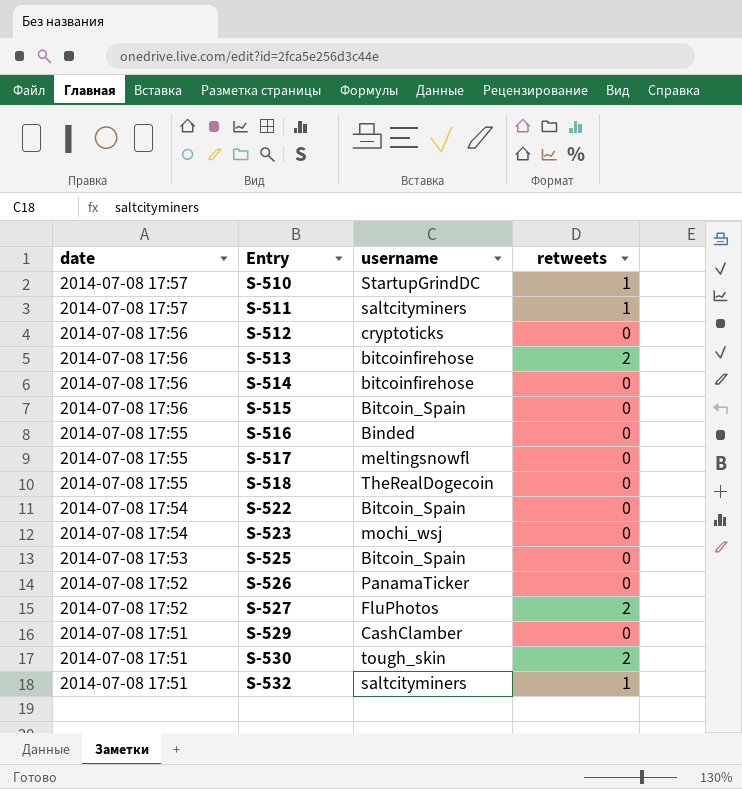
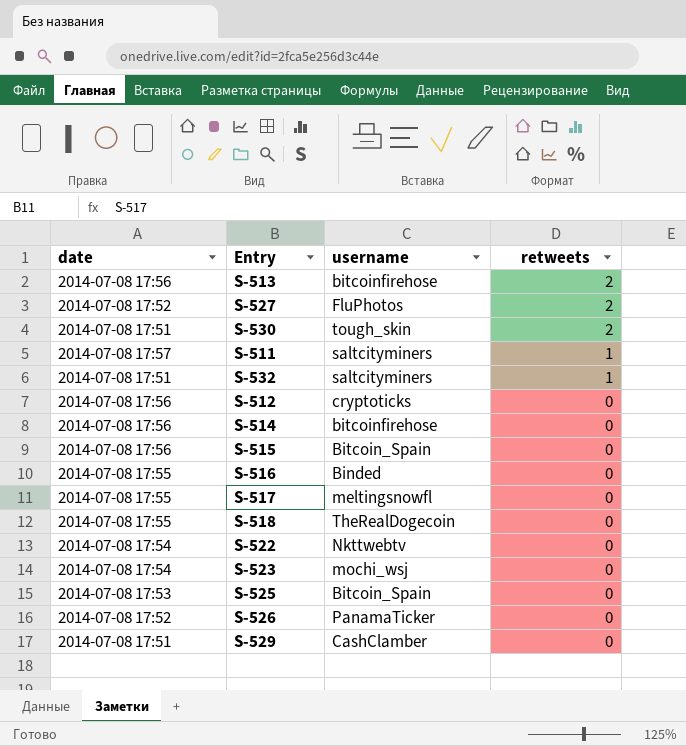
row order: date descending -> retweets descending
row S-510: 2014-07-08 17:57 | StartupGrindDC | 1 -> none
S-522 | username: Bitcoin_Spain -> Nkttwebtv

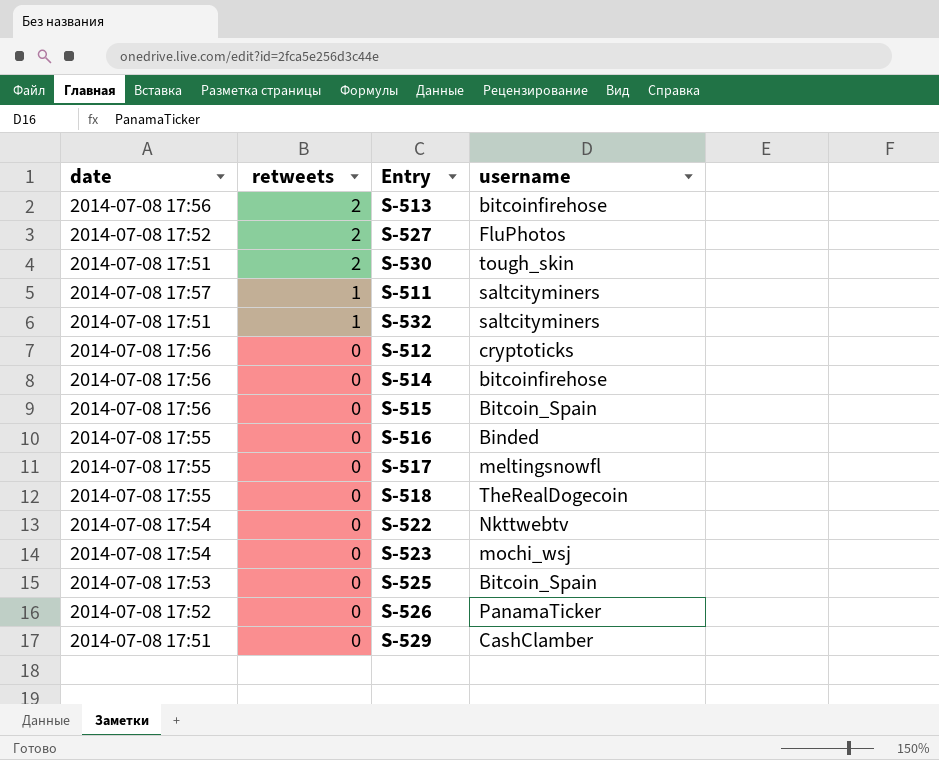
column retweets | position: 4 -> 2

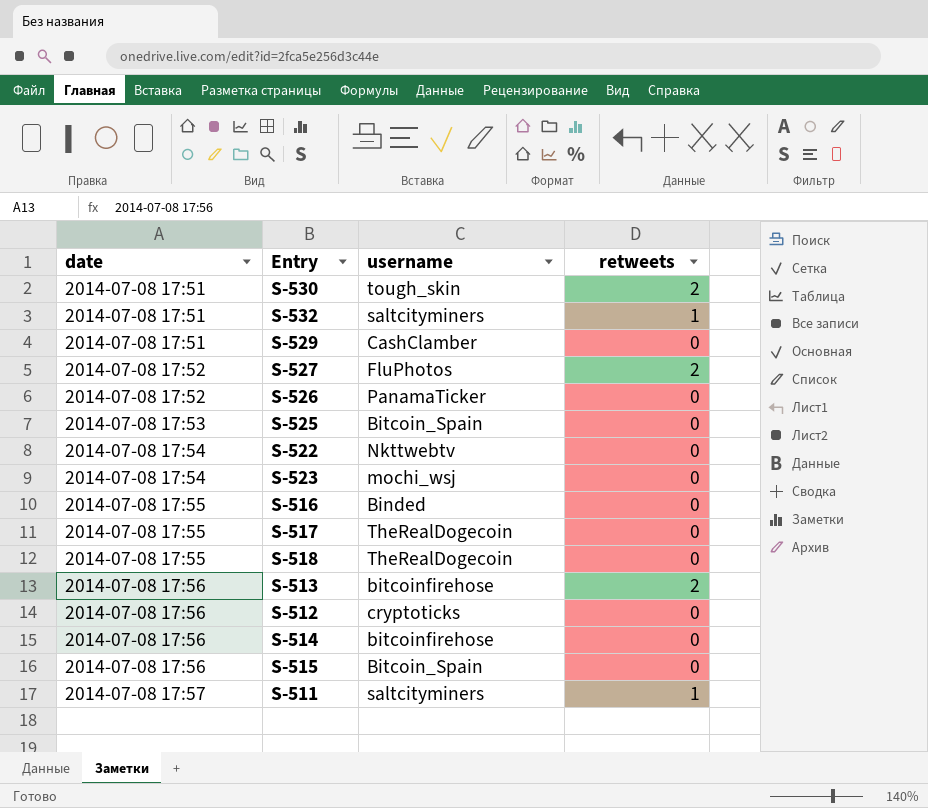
row order: retweets descending -> date ascending
column retweets | position: 2 -> 4
S-517 | username: meltingsnowfl -> TheRealDogecoin

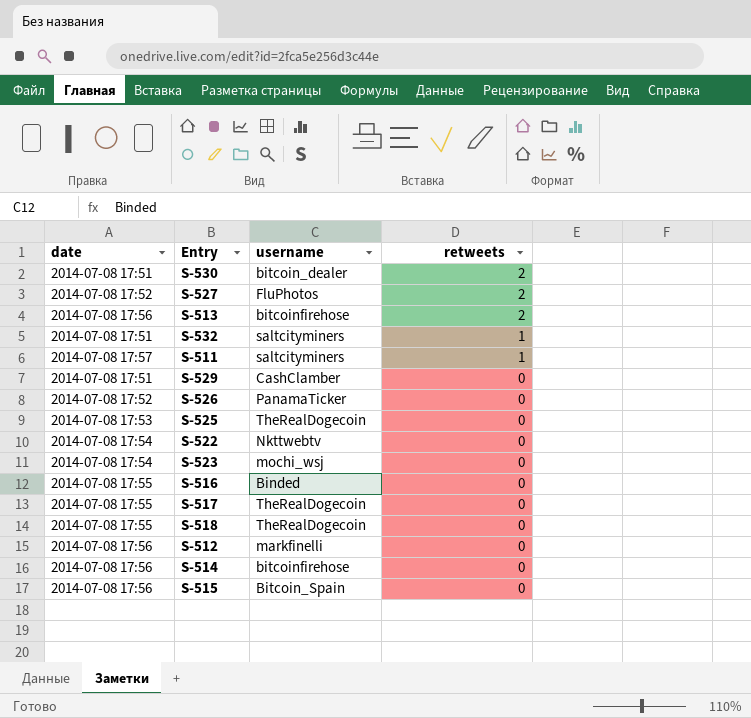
row order: date ascending -> retweets descending
S-530 | username: tough_skin -> bitcoin_dealer
S-525 | username: Bitcoin_Spain -> TheRealDogecoin
S-512 | username: cryptoticks -> markfinelli

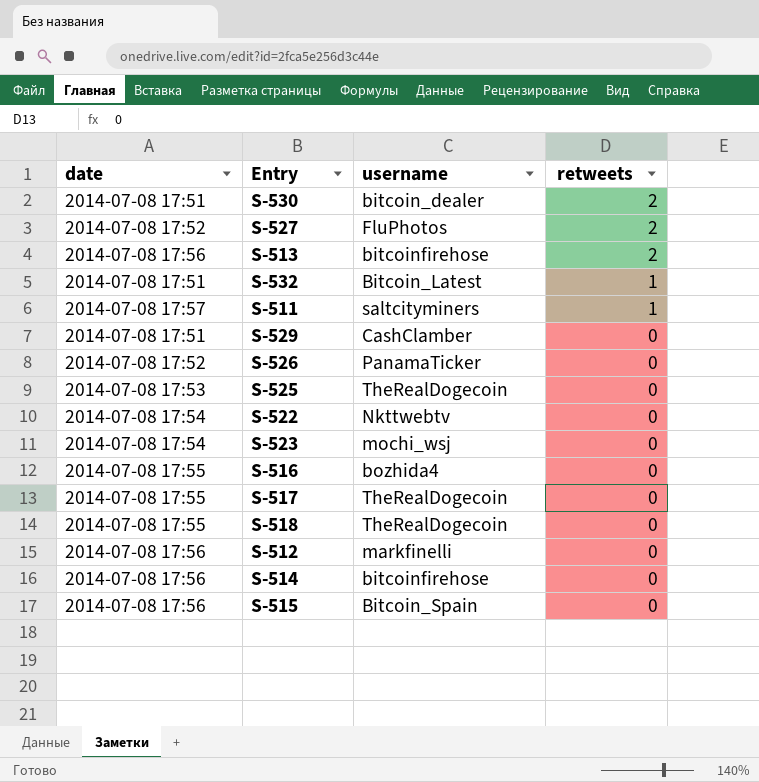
S-532 | username: saltcityminers -> Bitcoin_Latest
S-516 | username: Binded -> bozhida4

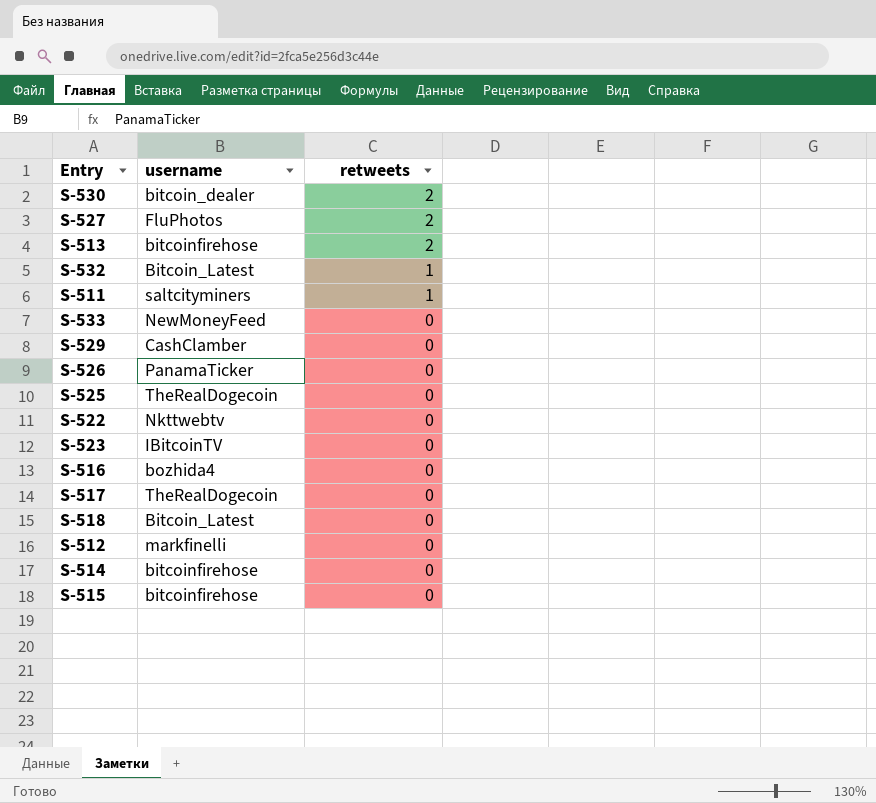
column date | position: 1 -> none
row S-533: none -> NewMoneyFeed | 0
S-523 | username: mochi_wsj -> IBitcoinTV
S-518 | username: TheRealDogecoin -> Bitcoin_Latest
S-515 | username: Bitcoin_Spain -> bitcoinfirehose

